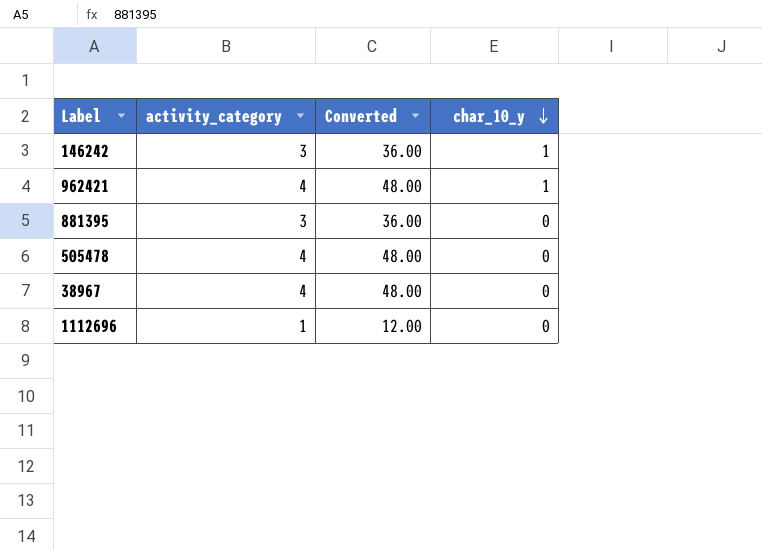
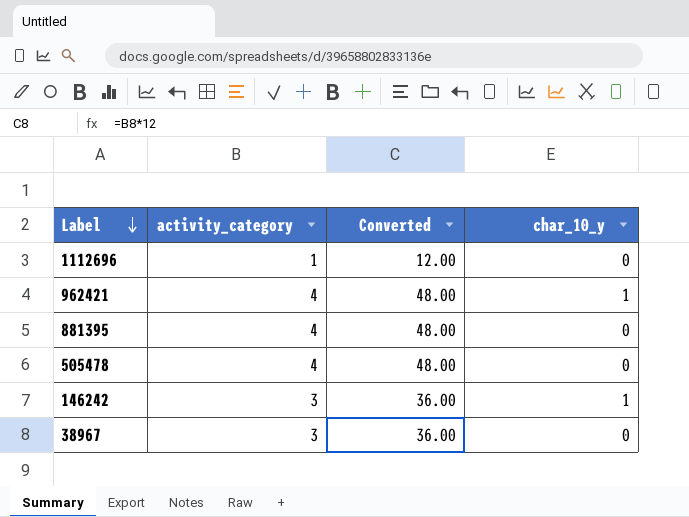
row order: char_10_y descending -> Label descending
881395 | activity_category: 3 -> 4
881395 | Converted: 36.00 -> 48.00
38967 | activity_category: 4 -> 3
38967 | Converted: 48.00 -> 36.00

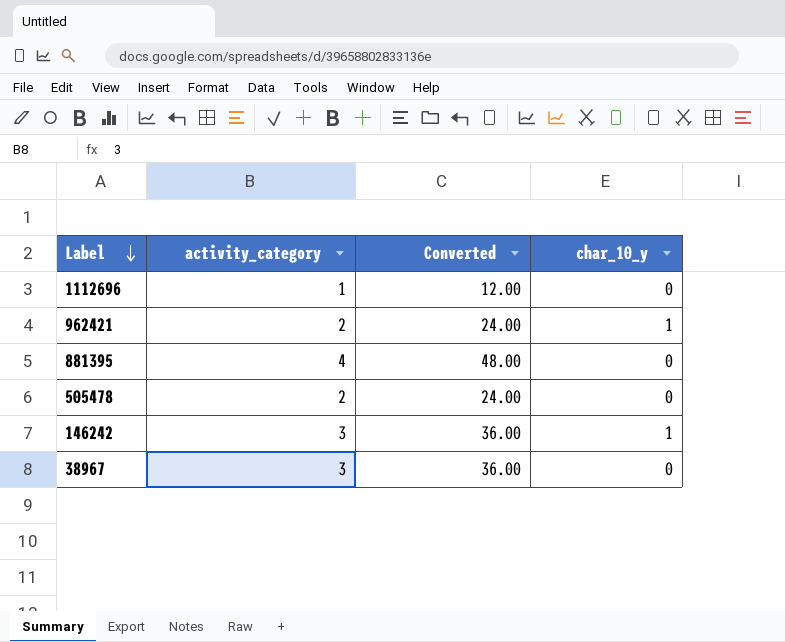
962421 | activity_category: 4 -> 2
962421 | Converted: 48.00 -> 24.00
505478 | activity_category: 4 -> 2
505478 | Converted: 48.00 -> 24.00

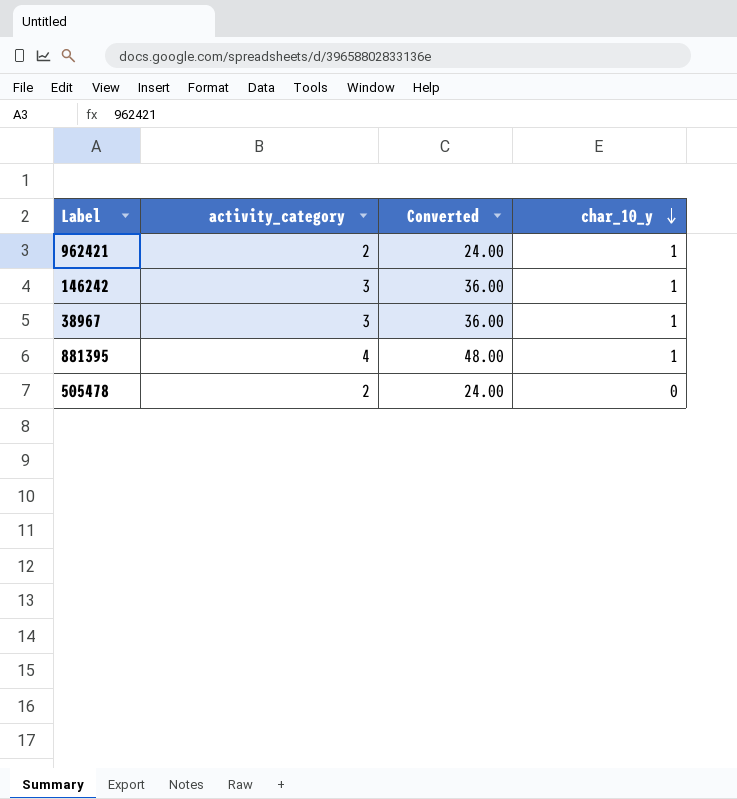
row order: Label descending -> char_10_y descending
row 1112696: 1 | 12.00 | 0 -> none
38967 | char_10_y: 0 -> 1
881395 | char_10_y: 0 -> 1

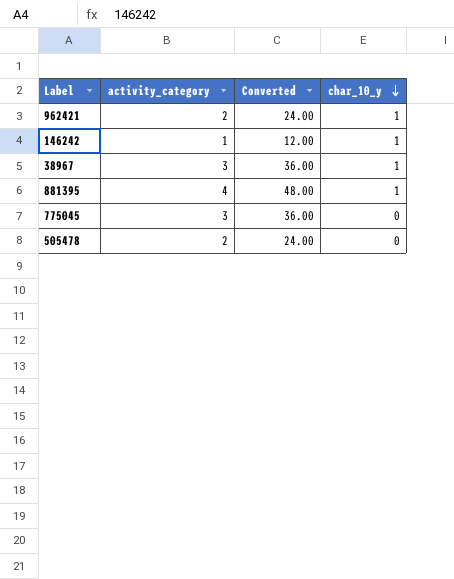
146242 | activity_category: 3 -> 1
146242 | Converted: 36.00 -> 12.00
row 775045: none -> 3 | 36.00 | 0

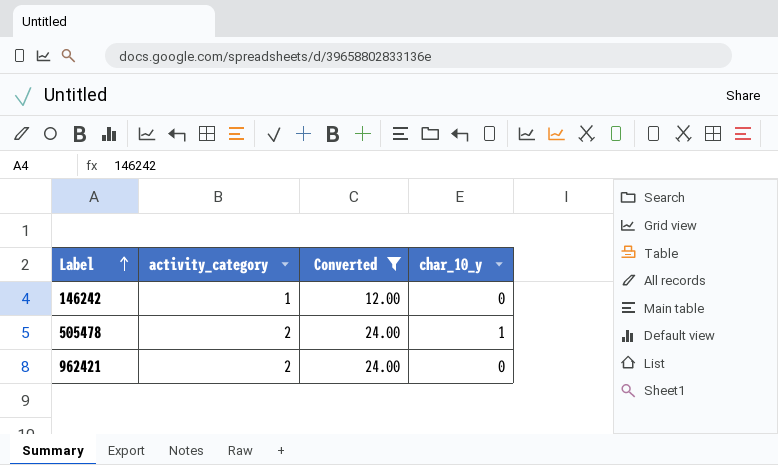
filter: none -> Converted <= 24.00
row order: char_10_y descending -> Label ascending
146242 | char_10_y: 1 -> 0
505478 | char_10_y: 0 -> 1
962421 | char_10_y: 1 -> 0

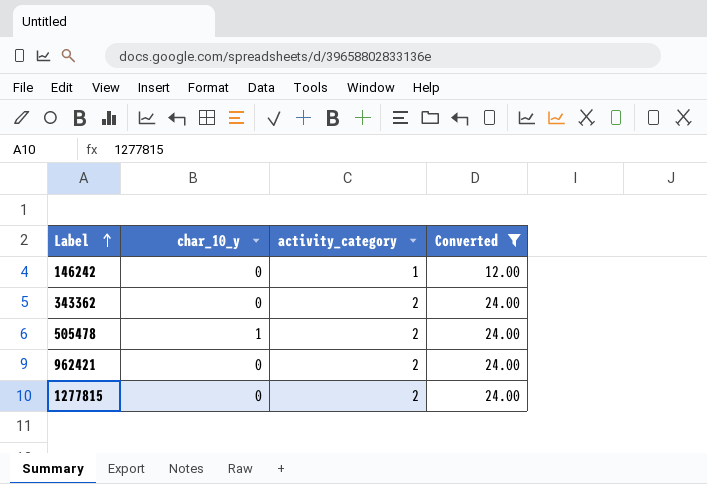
column char_10_y | position: 4 -> 2
row 343362: none -> 0 | 2 | 24.00
row 1277815: none -> 0 | 2 | 24.00

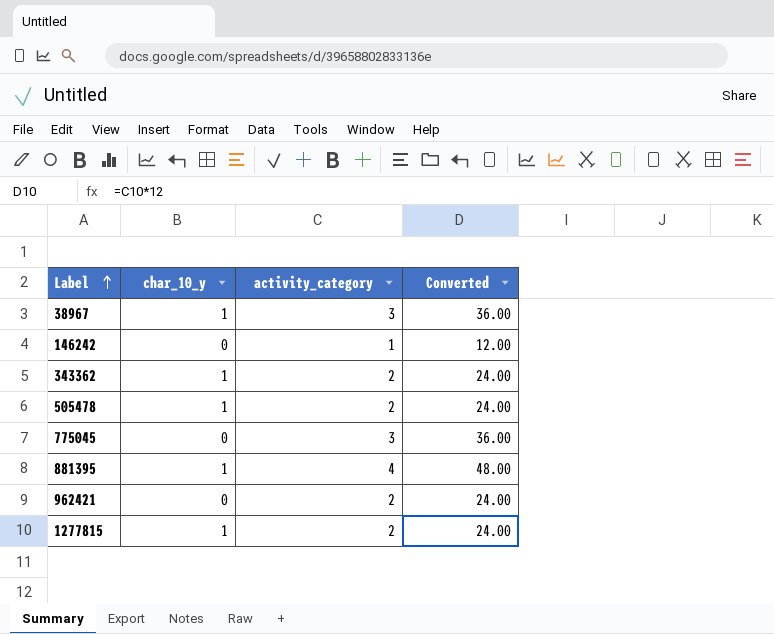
filter: Converted <= 24.00 -> none
343362 | char_10_y: 0 -> 1
1277815 | char_10_y: 0 -> 1

